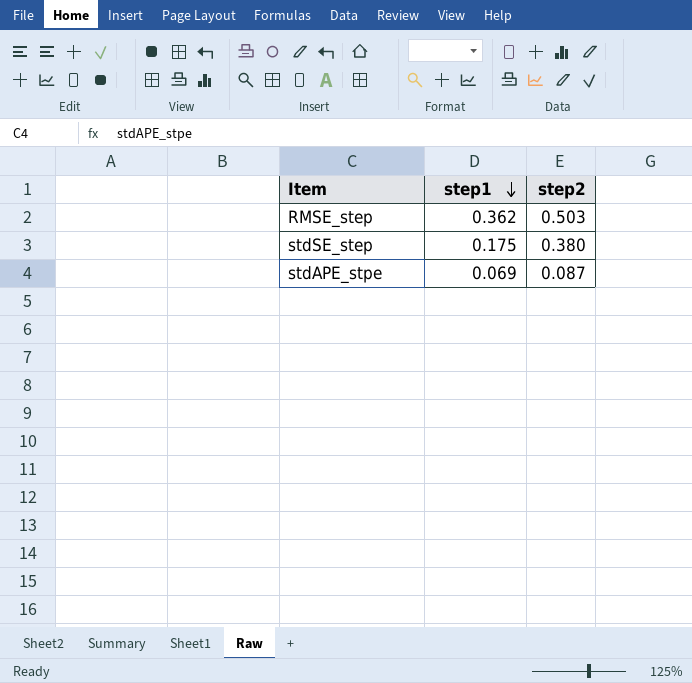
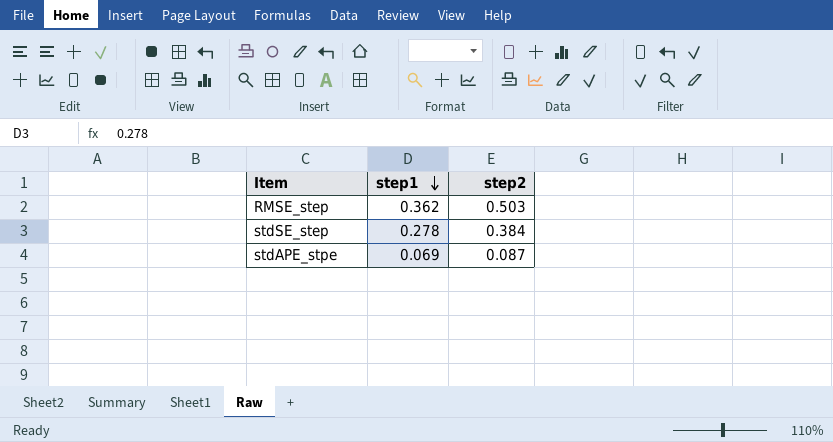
stdSE_step | step1: 0.175 -> 0.278
stdSE_step | step2: 0.380 -> 0.384

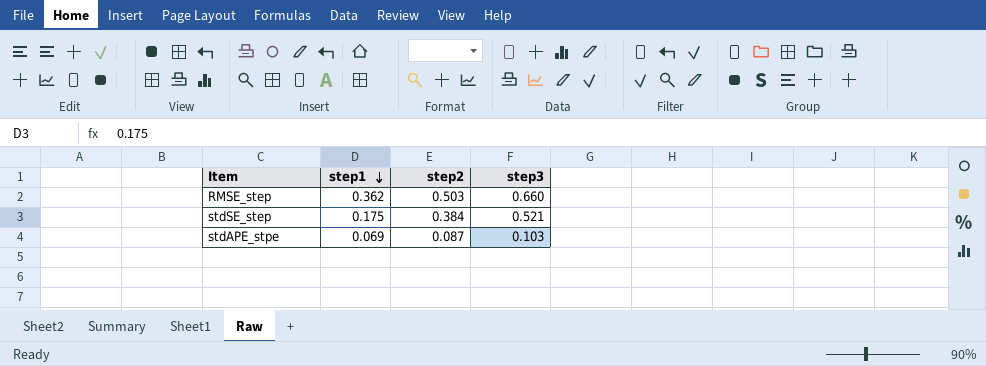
column step3 | position: none -> 4
stdSE_step | step1: 0.278 -> 0.175

